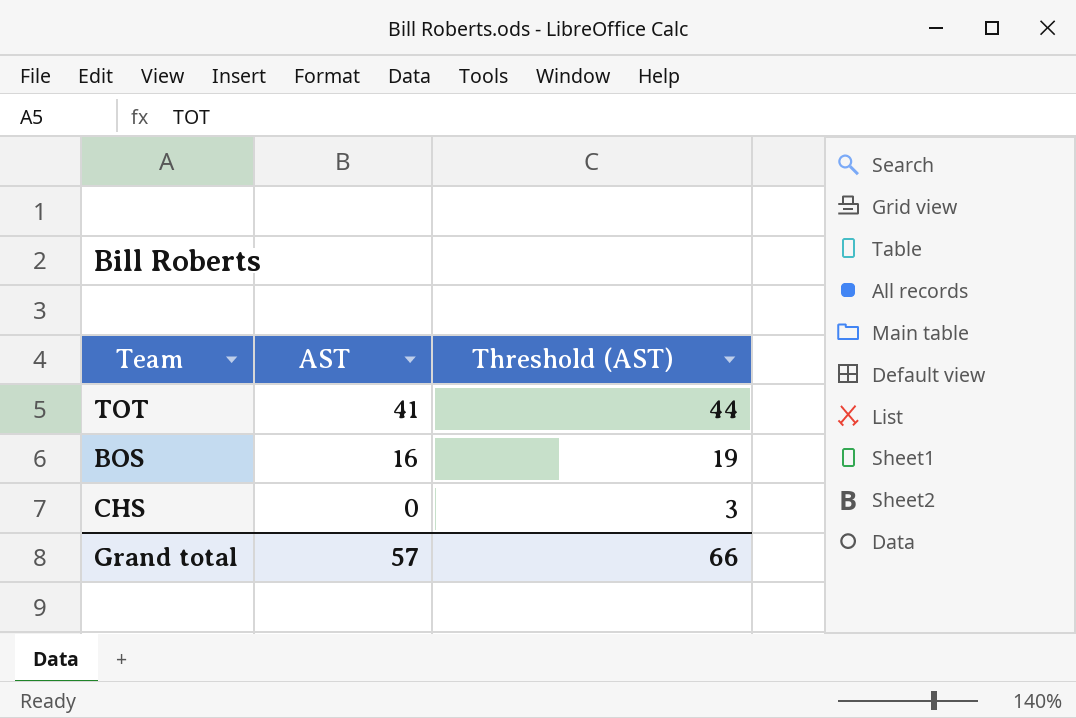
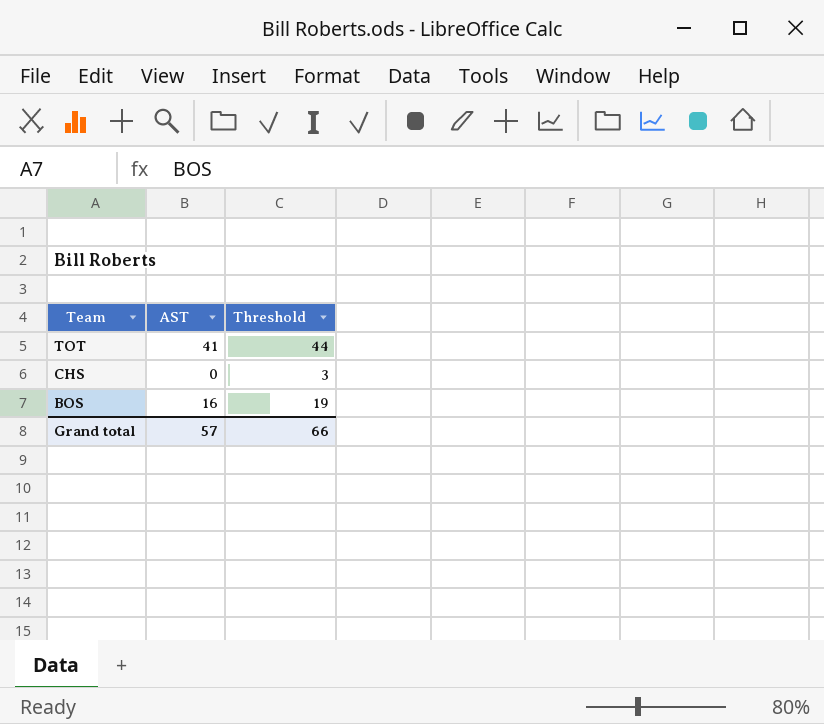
row order: AST descending -> Team descending
column name: Threshold (AST) -> Threshold

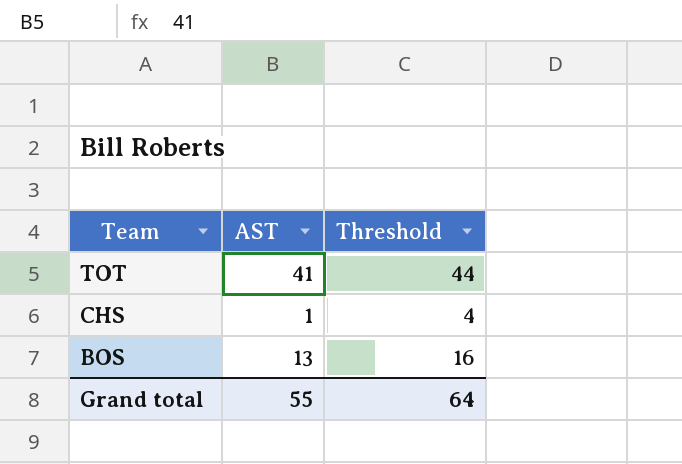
CHS | AST: 0 -> 1
CHS | Threshold: 3 -> 4
BOS | AST: 16 -> 13
BOS | Threshold: 19 -> 16
Grand total | AST: 57 -> 55
Grand total | Threshold: 66 -> 64

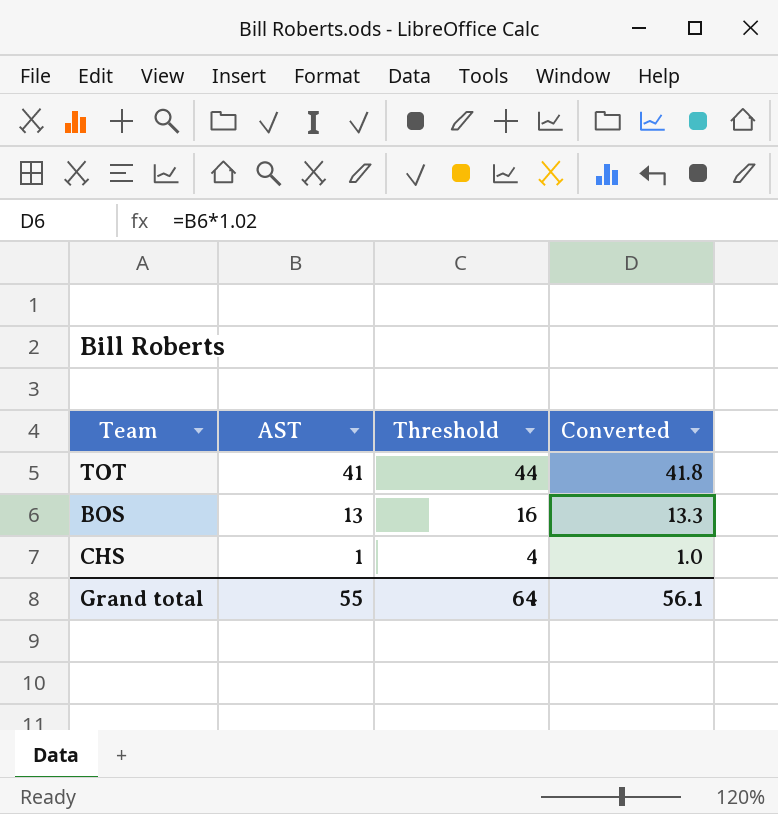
row order: Team descending -> AST descending
column Converted | formula: none -> [AST] * 1.02

